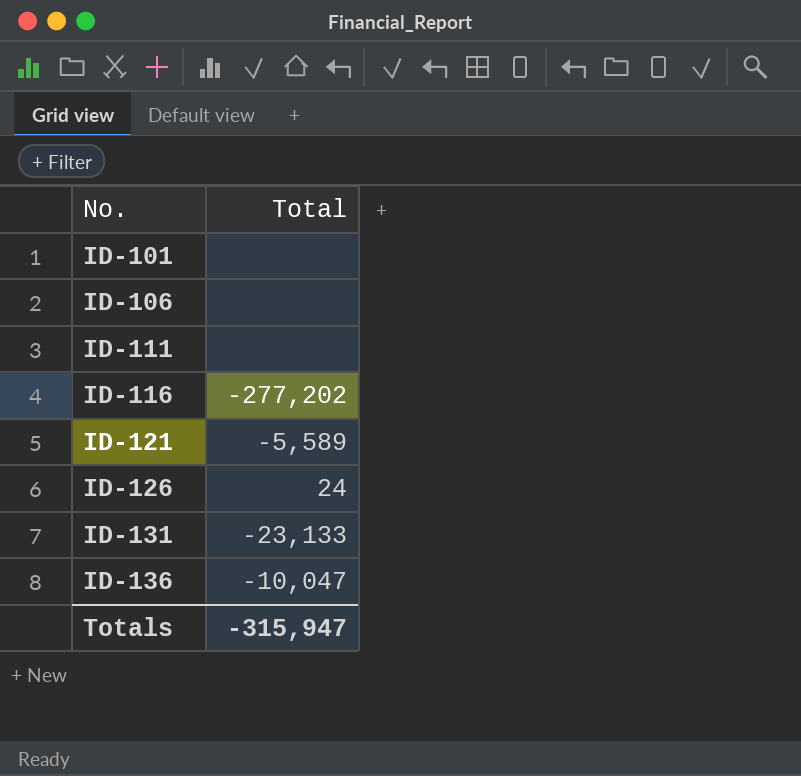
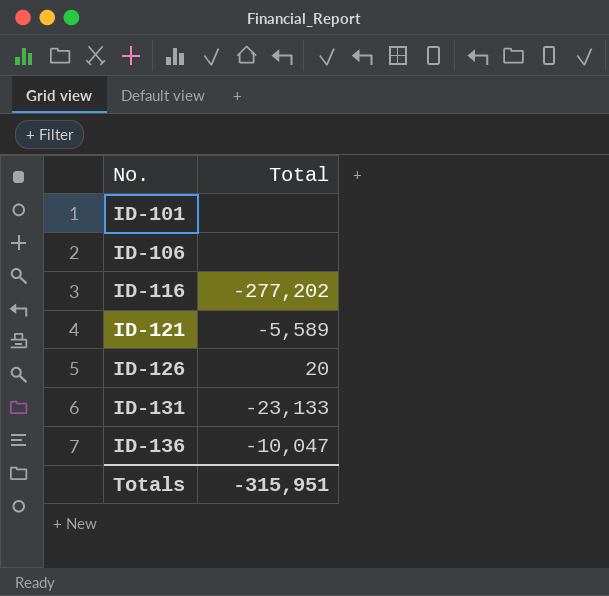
row ID-111: none -> none
ID-126 | Total: 24 -> 20
Totals | Total: -315,947 -> -315,951

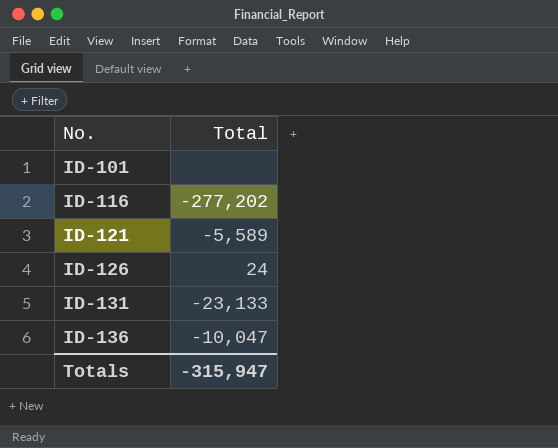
row ID-106: none -> none
ID-126 | Total: 20 -> 24
Totals | Total: -315,951 -> -315,947

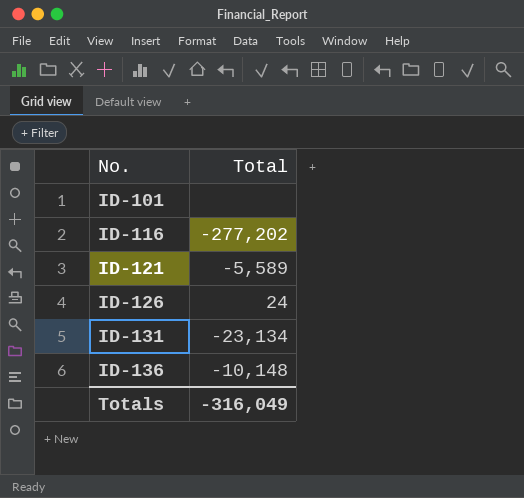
ID-131 | Total: -23,133 -> -23,134
ID-136 | Total: -10,047 -> -10,148
Totals | Total: -315,947 -> -316,049

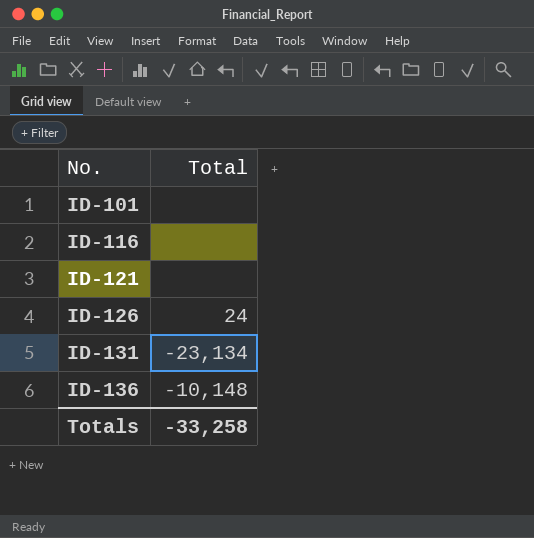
ID-116 | Total: -277,202 -> none
ID-121 | Total: -5,589 -> none
Totals | Total: -316,049 -> -33,258

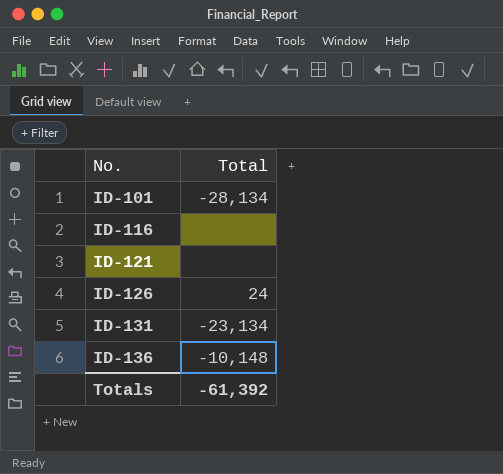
ID-101 | Total: none -> -28,134
Totals | Total: -33,258 -> -61,392

